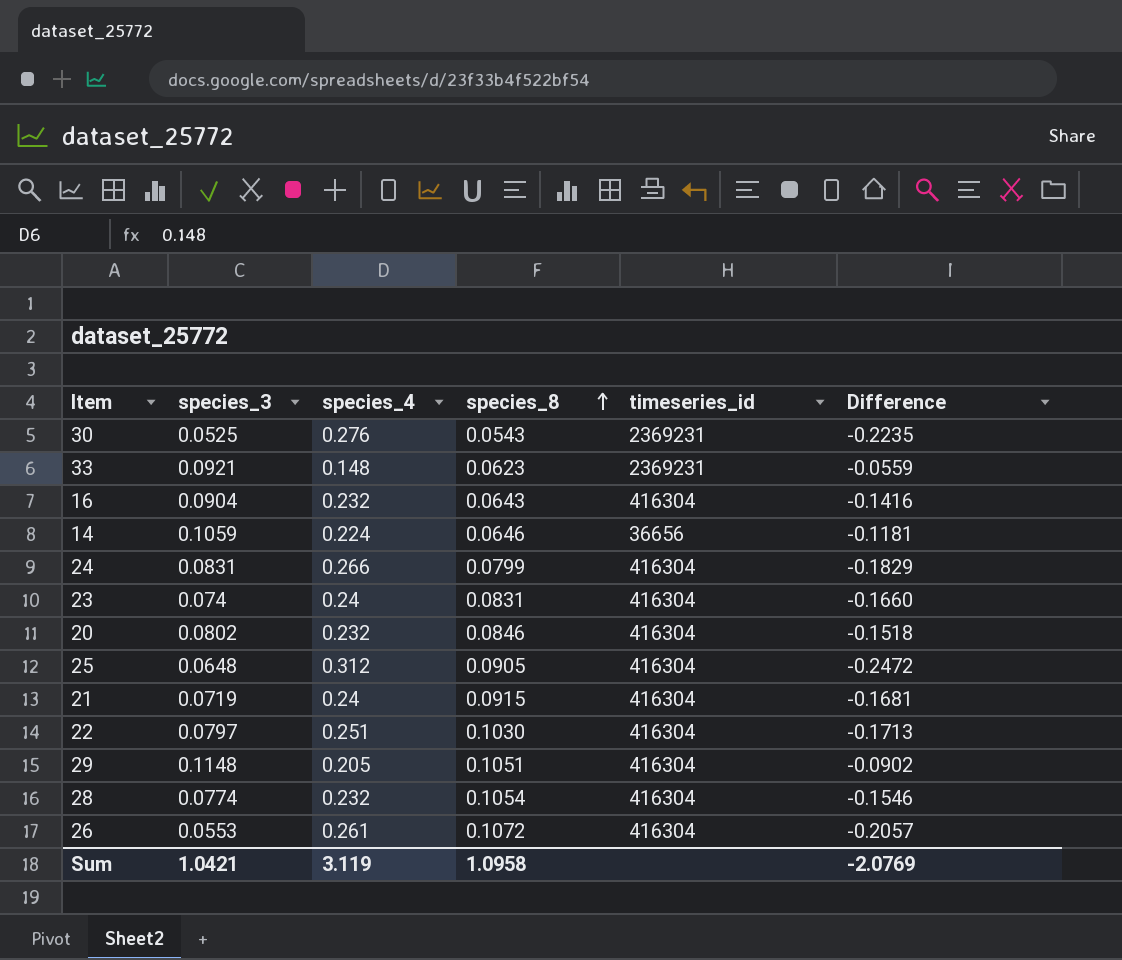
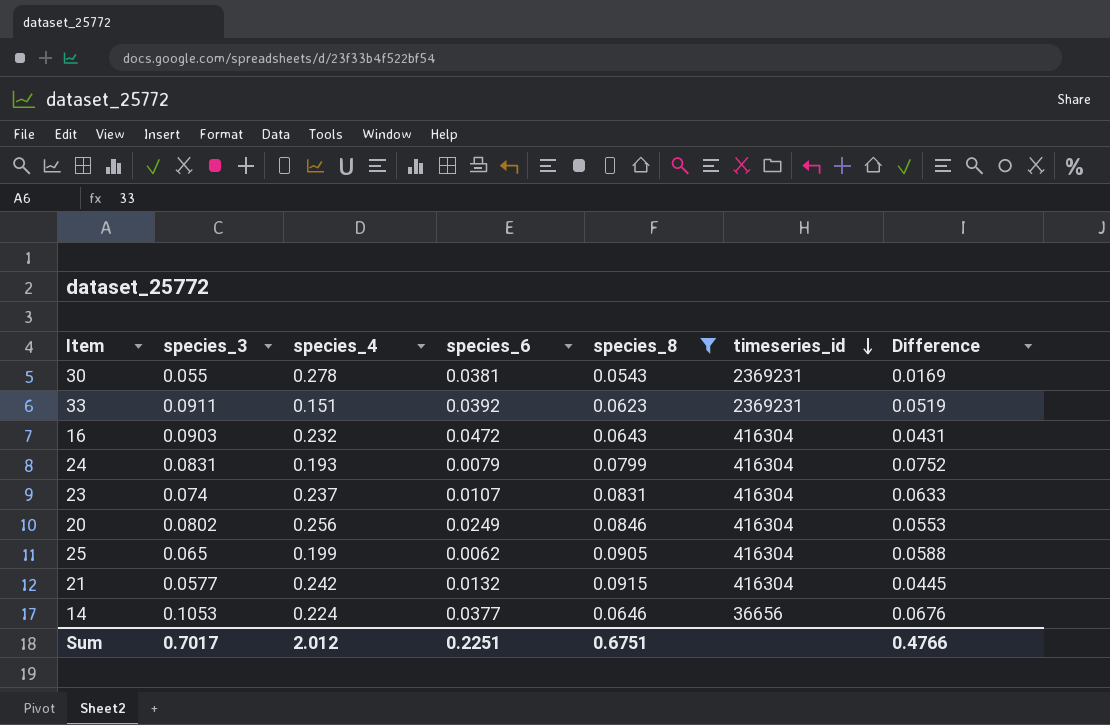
filter: none -> species_8 <= 0.0915
row order: species_8 ascending -> timeseries_id descending
column species_6 | position: none -> 4
column Difference | formula: [species_3] - [species_4] -> [species_3] - [species_6]
30 | species_3: 0.0525 -> 0.055
30 | species_4: 0.276 -> 0.278
33 | species_3: 0.0921 -> 0.0911
33 | species_4: 0.148 -> 0.151
16 | species_3: 0.0904 -> 0.0903
24 | species_4: 0.266 -> 0.193
23 | species_4: 0.24 -> 0.237
20 | species_4: 0.232 -> 0.256
25 | species_3: 0.0648 -> 0.065
25 | species_4: 0.312 -> 0.199
21 | species_3: 0.0719 -> 0.0577
21 | species_4: 0.24 -> 0.242
14 | species_3: 0.1059 -> 0.1053
Sum | species_3: 1.0421 -> 0.7017
Sum | species_4: 3.119 -> 2.012
Sum | species_8: 1.0958 -> 0.6751
Sum | Difference: -2.0769 -> 0.4766

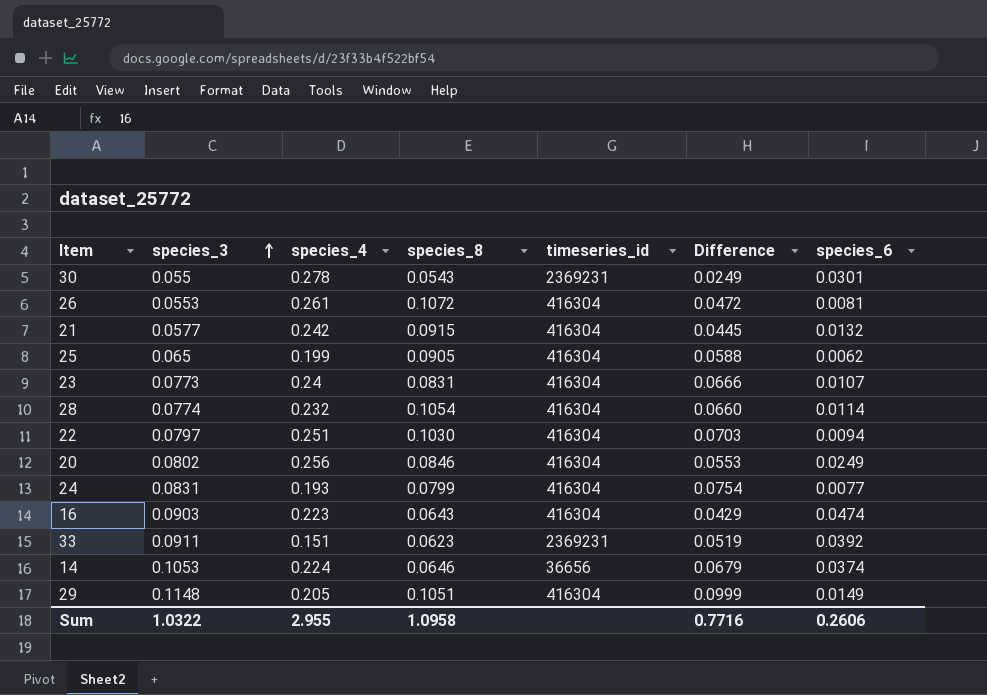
filter: species_8 <= 0.0915 -> none
row order: timeseries_id descending -> species_3 ascending
column species_6 | position: 4 -> 7
30 | Difference: 0.0169 -> 0.0249
30 | species_6: 0.0381 -> 0.0301
23 | species_3: 0.074 -> 0.0773
23 | species_4: 0.237 -> 0.24
23 | Difference: 0.0633 -> 0.0666
24 | Difference: 0.0752 -> 0.0754
24 | species_6: 0.0079 -> 0.0077
16 | species_4: 0.232 -> 0.223
16 | Difference: 0.0431 -> 0.0429
16 | species_6: 0.0472 -> 0.0474
14 | Difference: 0.0676 -> 0.0679
14 | species_6: 0.0377 -> 0.0374
Sum | species_3: 0.7017 -> 1.0322
Sum | species_4: 2.012 -> 2.955
Sum | species_8: 0.6751 -> 1.0958
Sum | Difference: 0.4766 -> 0.7716
Sum | species_6: 0.2251 -> 0.2606

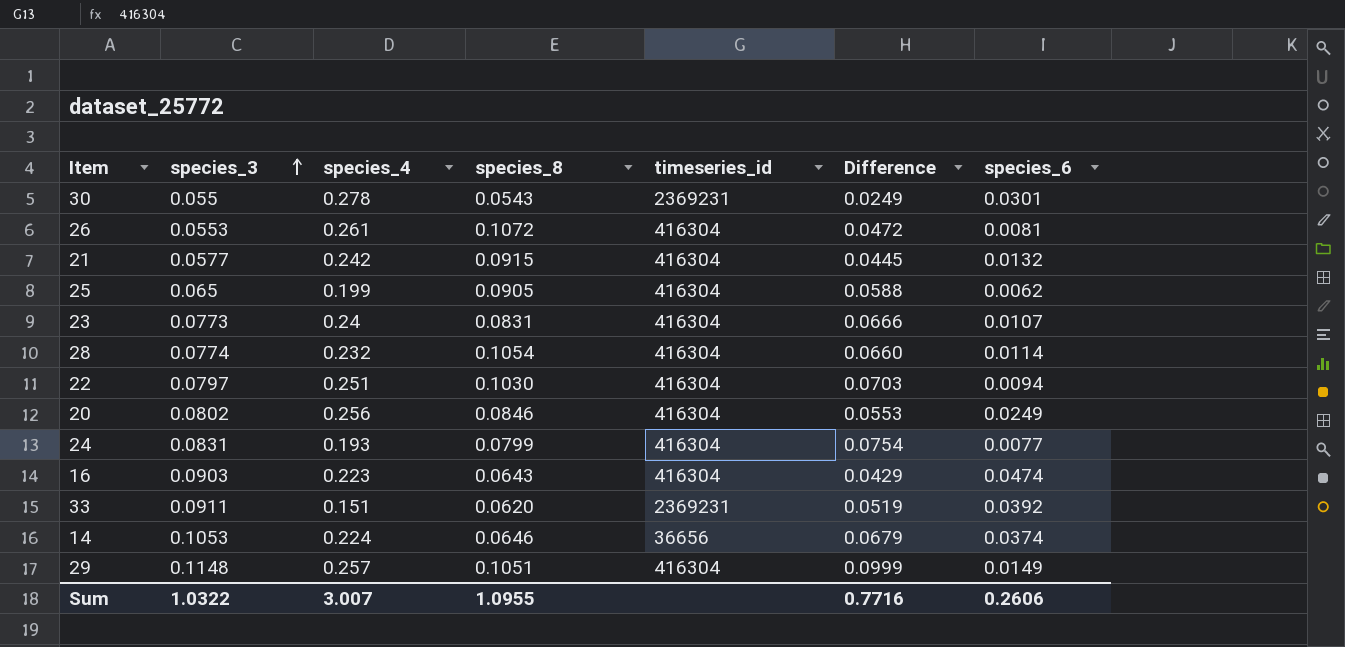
33 | species_8: 0.0623 -> 0.0620
29 | species_4: 0.205 -> 0.257
Sum | species_4: 2.955 -> 3.007
Sum | species_8: 1.0958 -> 1.0955

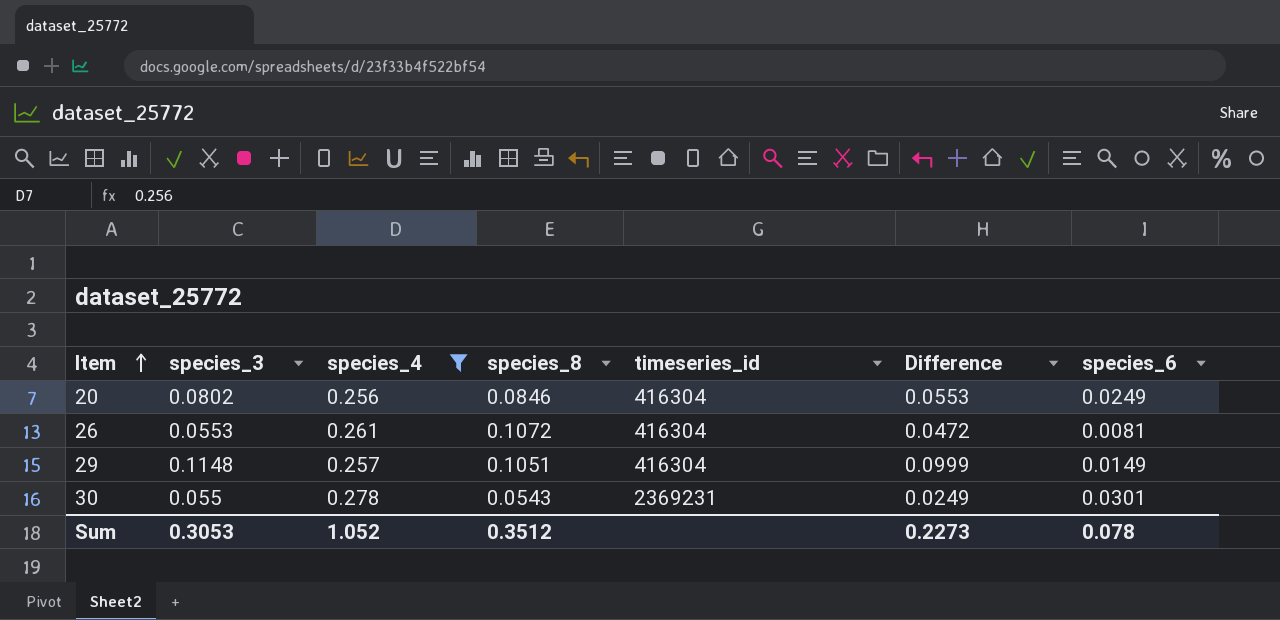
filter: none -> species_4 >= 0.256
row order: species_3 ascending -> Item ascending
Sum | species_3: 1.0322 -> 0.3053
Sum | species_4: 3.007 -> 1.052
Sum | species_8: 1.0955 -> 0.3512
Sum | Difference: 0.7716 -> 0.2273
Sum | species_6: 0.2606 -> 0.078

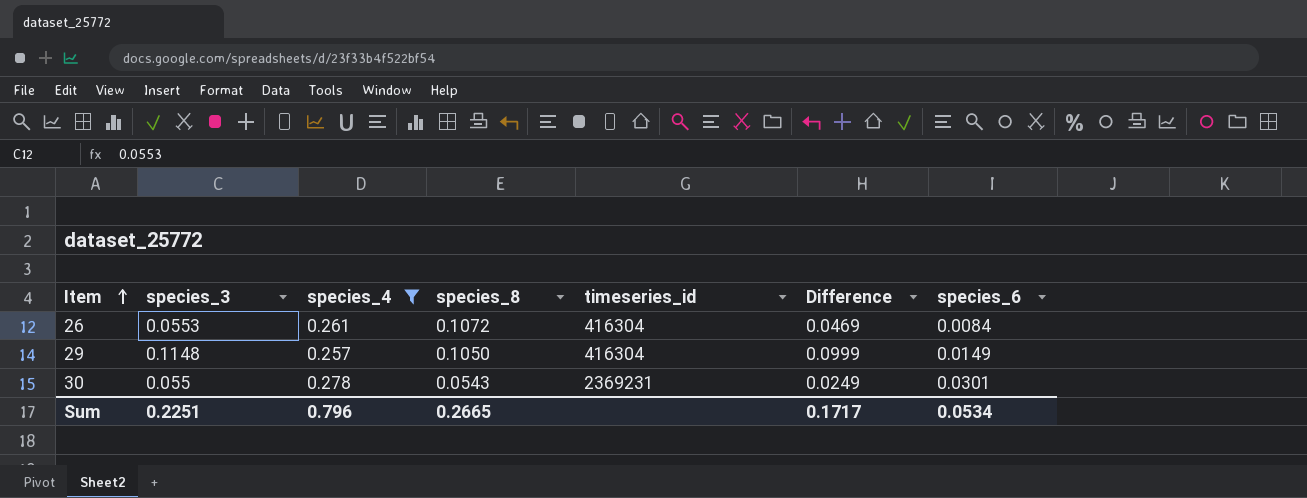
row 20: 0.0802 | 0.256 | 0.0846 | 416304 | 0.0553 | 0.0249 -> none
26 | Difference: 0.0472 -> 0.0469
26 | species_6: 0.0081 -> 0.0084
29 | species_8: 0.1051 -> 0.1050
Sum | species_3: 0.3053 -> 0.2251
Sum | species_4: 1.052 -> 0.796
Sum | species_8: 0.3512 -> 0.2665
Sum | Difference: 0.2273 -> 0.1717
Sum | species_6: 0.078 -> 0.0534

